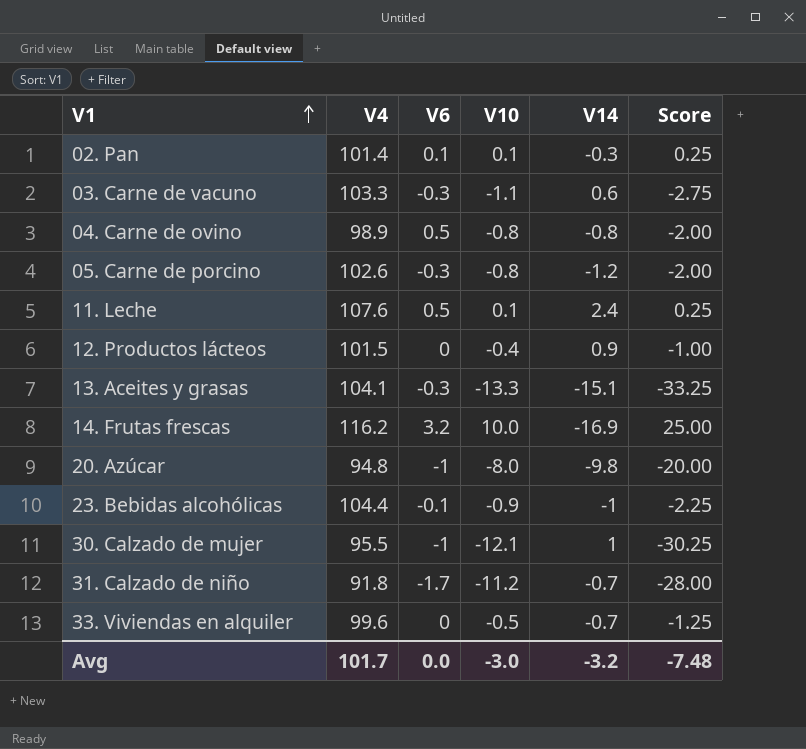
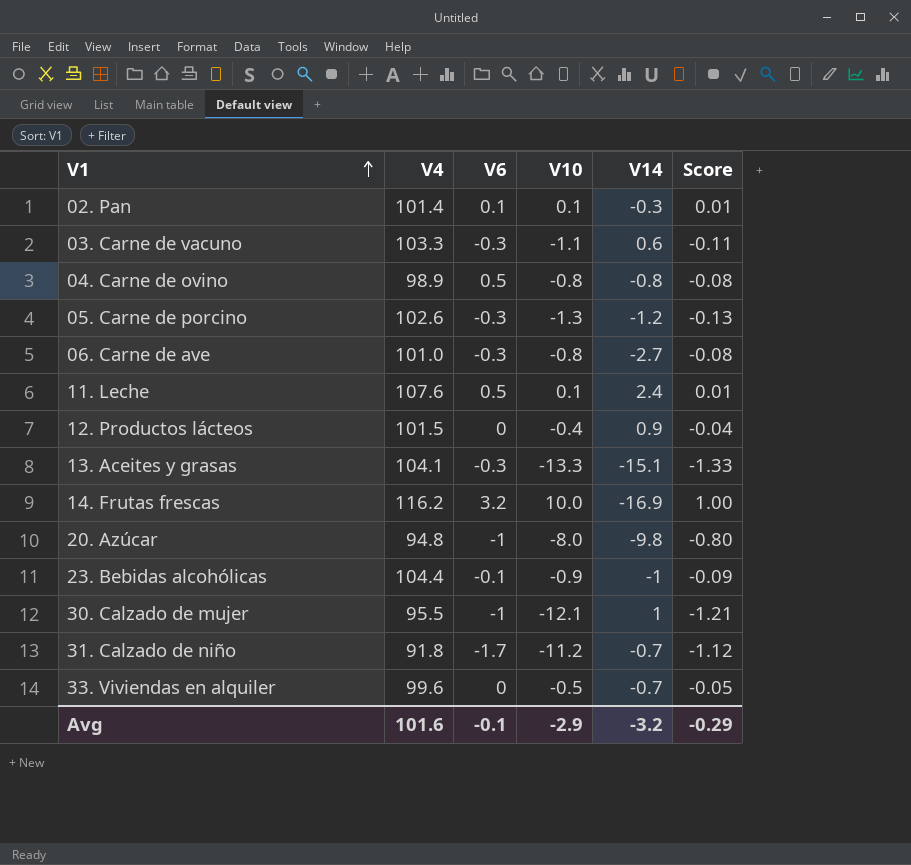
column Score | formula: [V10] * 2.5 -> [V10] * 0.1
05. Carne de porcino | V10: -0.8 -> -1.3
row 06. Carne de ave: none -> 101.0 | -0.3 | -0.8 | -2.7 | -0.08
Avg | V4: 101.7 -> 101.6
Avg | V6: 0.0 -> -0.1
Avg | V10: -3.0 -> -2.9
Avg | Score: -7.48 -> -0.29

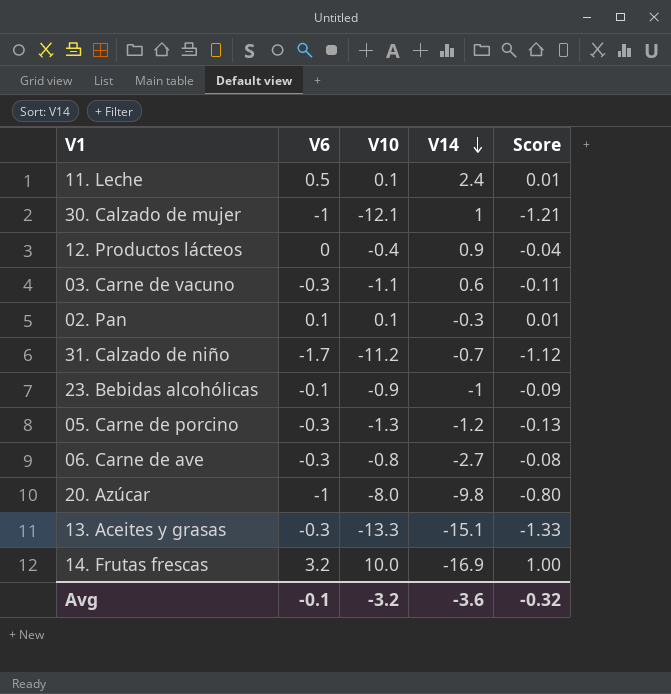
row order: V1 ascending -> V14 descending
column V4 | position: 2 -> none
row 04. Carne de ovino: 98.9 | 0.5 | -0.8 | -0.8 | -0.08 -> none
row 33. Viviendas en alquiler: 99.6 | 0 | -0.5 | -0.7 | -0.05 -> none
Avg | V10: -2.9 -> -3.2
Avg | V14: -3.2 -> -3.6
Avg | Score: -0.29 -> -0.32

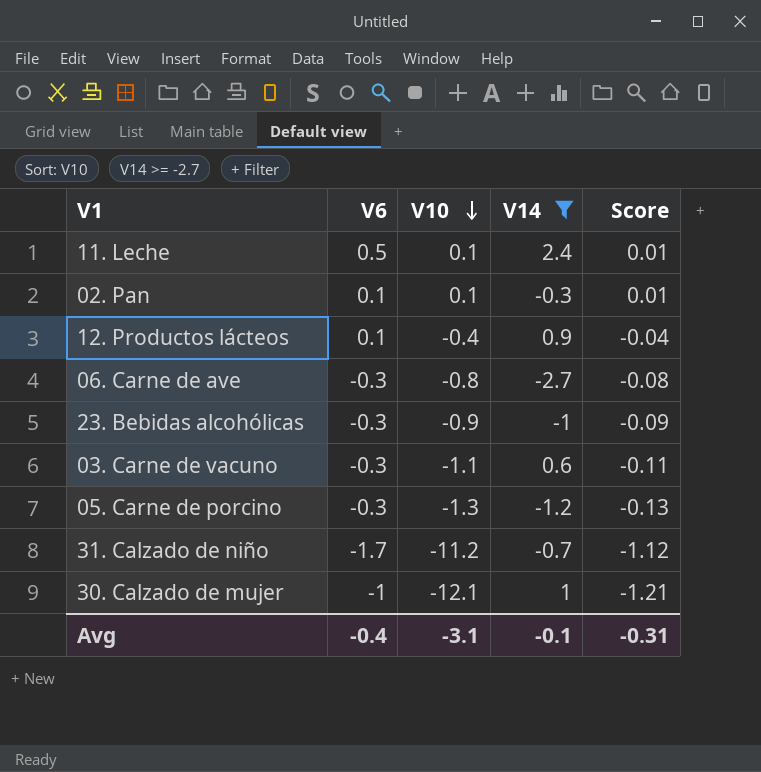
filter: none -> V14 >= -2.7
row order: V14 descending -> V10 descending
12. Productos lácteos | V6: 0 -> 0.1
23. Bebidas alcohólicas | V6: -0.1 -> -0.3
Avg | V6: -0.1 -> -0.4
Avg | V10: -3.2 -> -3.1
Avg | V14: -3.6 -> -0.1
Avg | Score: -0.32 -> -0.31

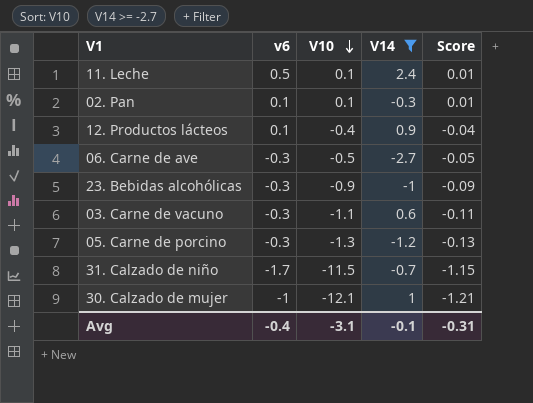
column name: V6 -> v6
06. Carne de ave | V10: -0.8 -> -0.5
06. Carne de ave | Score: -0.08 -> -0.05
31. Calzado de niño | V10: -11.2 -> -11.5
31. Calzado de niño | Score: -1.12 -> -1.15

